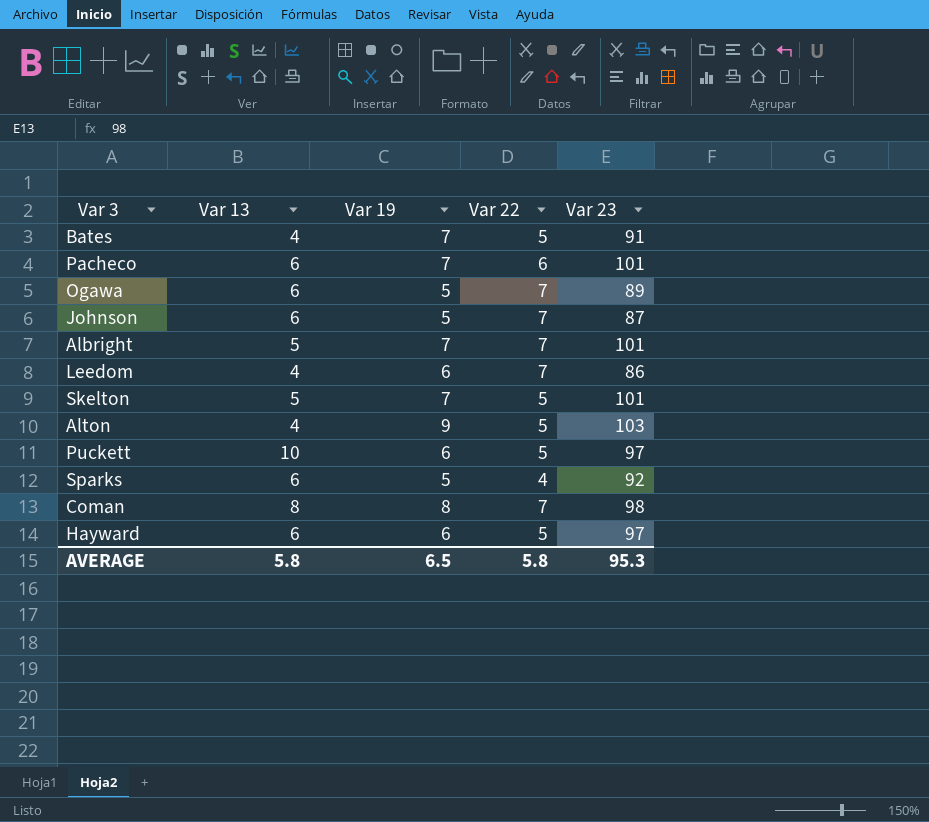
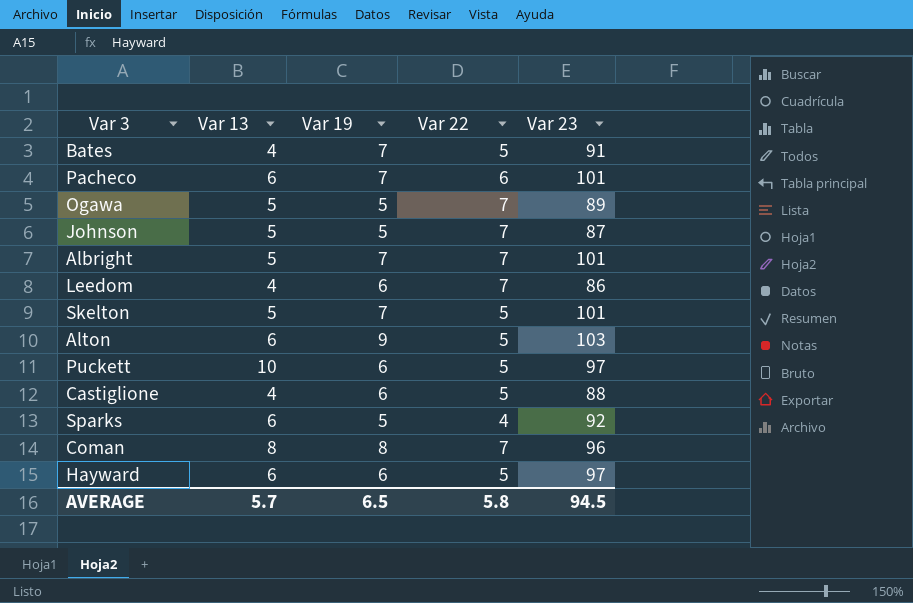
Ogawa | Var 13: 6 -> 5
Johnson | Var 13: 6 -> 5
Alton | Var 13: 4 -> 6
row Castiglione: none -> 4 | 6 | 5 | 88
Coman | Var 23: 98 -> 96
AVERAGE | Var 13: 5.8 -> 5.7
AVERAGE | Var 23: 95.3 -> 94.5

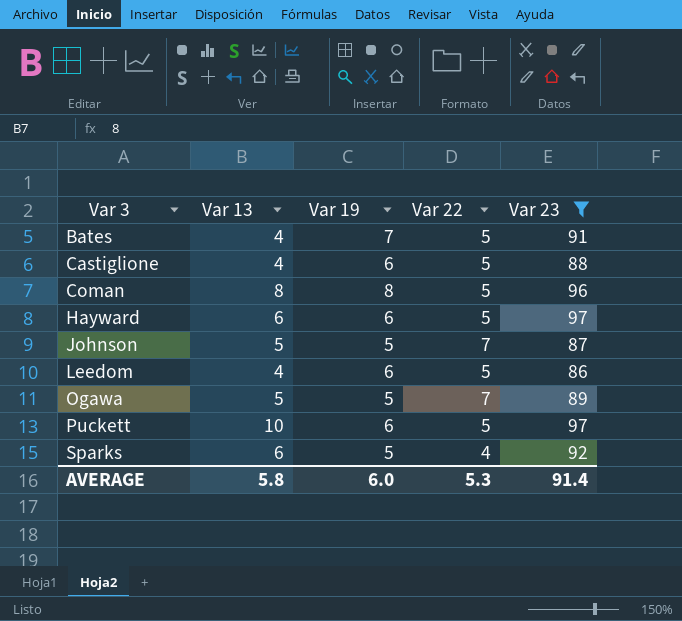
filter: none -> Var 23 <= 97
row order: none -> Var 3 ascending
Coman | Var 22: 7 -> 5
Leedom | Var 22: 7 -> 5
AVERAGE | Var 13: 5.7 -> 5.8
AVERAGE | Var 19: 6.5 -> 6.0
AVERAGE | Var 22: 5.8 -> 5.3
AVERAGE | Var 23: 94.5 -> 91.4

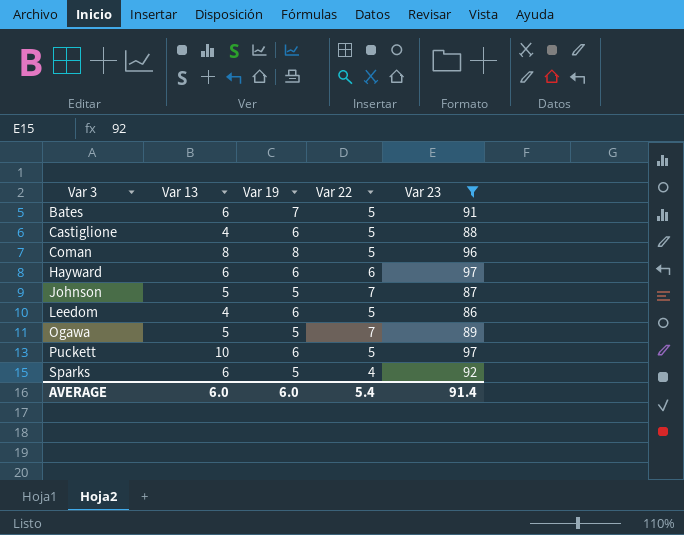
Bates | Var 13: 4 -> 6
Hayward | Var 22: 5 -> 6
AVERAGE | Var 13: 5.8 -> 6.0
AVERAGE | Var 22: 5.3 -> 5.4

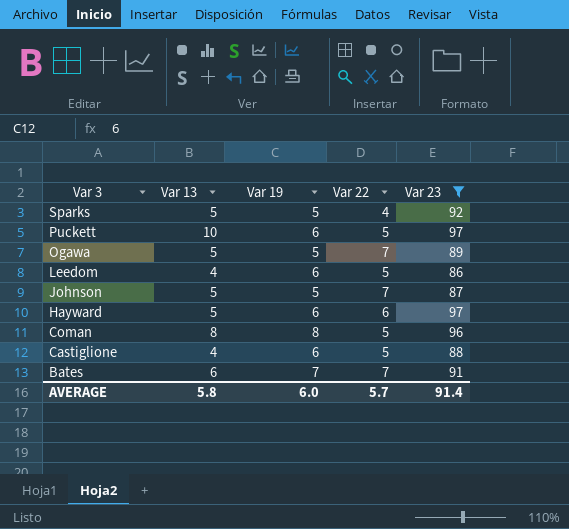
row order: Var 3 ascending -> Var 3 descending
Sparks | Var 13: 6 -> 5
Hayward | Var 13: 6 -> 5
Bates | Var 22: 5 -> 7
AVERAGE | Var 13: 6.0 -> 5.8
AVERAGE | Var 22: 5.4 -> 5.7

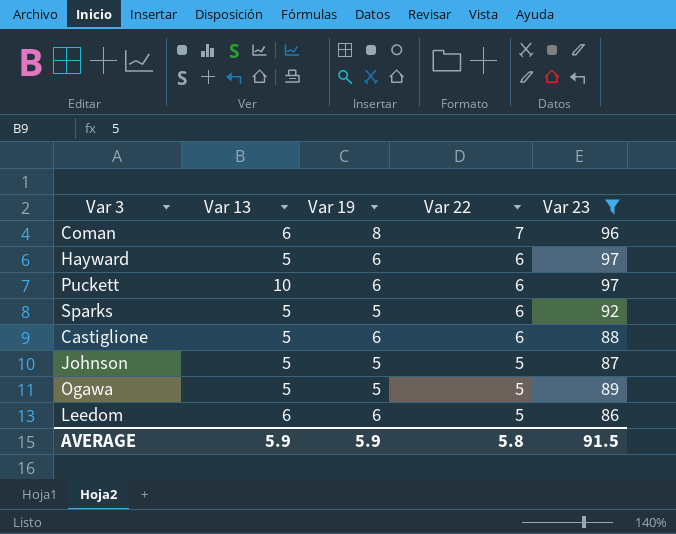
row order: Var 3 descending -> Var 22 descending
row Bates: 6 | 7 | 7 | 91 -> none
Coman | Var 13: 8 -> 6
Coman | Var 22: 5 -> 7
Puckett | Var 22: 5 -> 6
Sparks | Var 22: 4 -> 6
Castiglione | Var 13: 4 -> 5
Castiglione | Var 22: 5 -> 6
Johnson | Var 22: 7 -> 5
Ogawa | Var 22: 7 -> 5
Leedom | Var 13: 4 -> 6
AVERAGE | Var 13: 5.8 -> 5.9
AVERAGE | Var 19: 6.0 -> 5.9
AVERAGE | Var 22: 5.7 -> 5.8
AVERAGE | Var 23: 91.4 -> 91.5

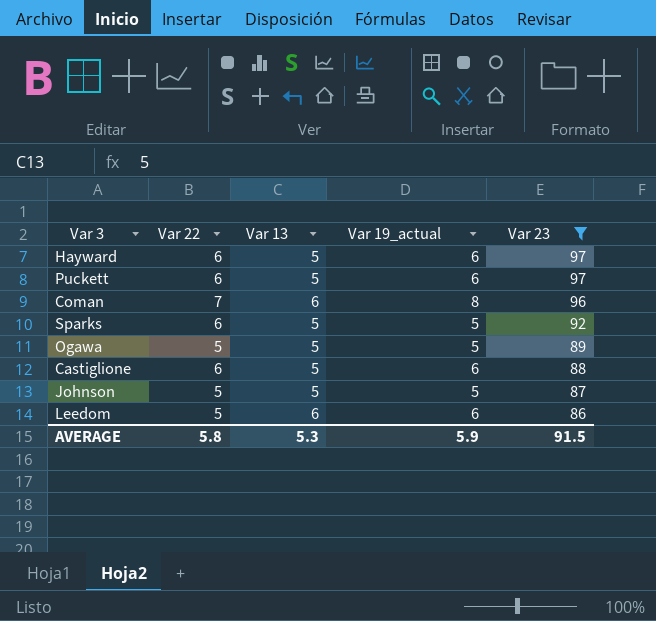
row order: Var 22 descending -> Var 23 descending
column Var 22 | position: 4 -> 2
column name: Var 19 -> Var 19_actual
Puckett | Var 13: 10 -> 5
AVERAGE | Var 13: 5.9 -> 5.3

